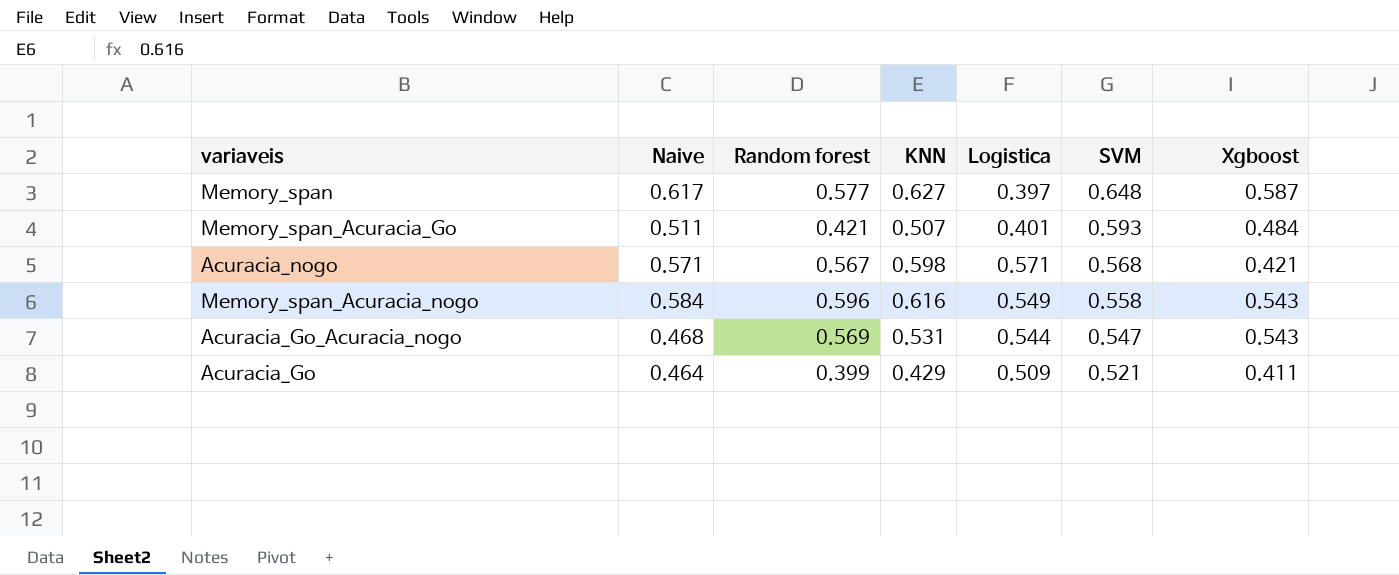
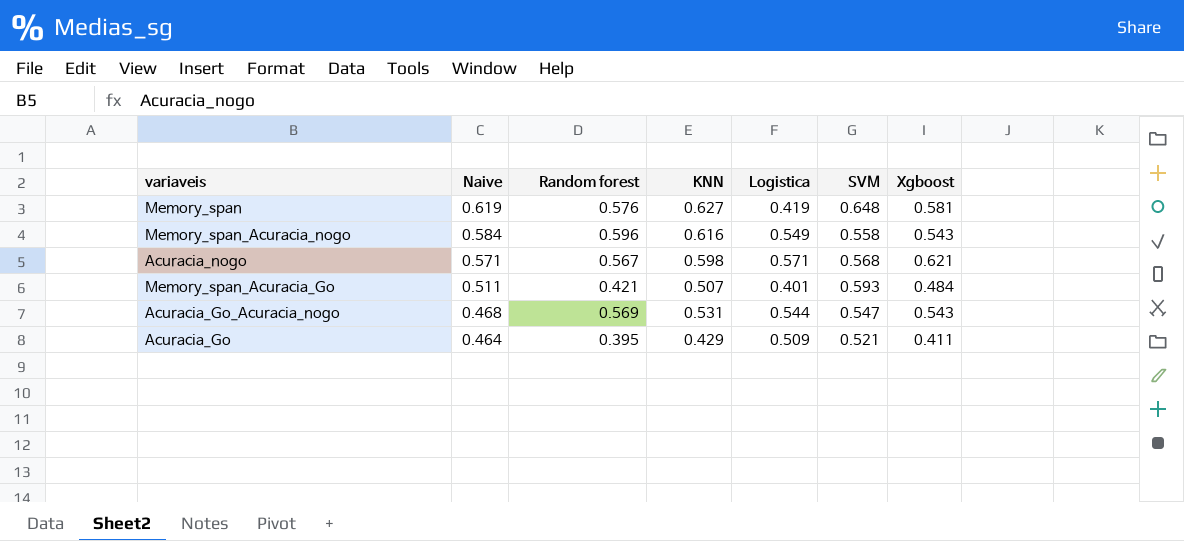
row order: SVM descending -> Naive descending
Memory_span | Naive: 0.617 -> 0.619
Memory_span | Random forest: 0.577 -> 0.576
Memory_span | Logistica: 0.397 -> 0.419
Memory_span | Xgboost: 0.587 -> 0.581
Acuracia_nogo | Xgboost: 0.421 -> 0.621
Acuracia_Go | Random forest: 0.399 -> 0.395

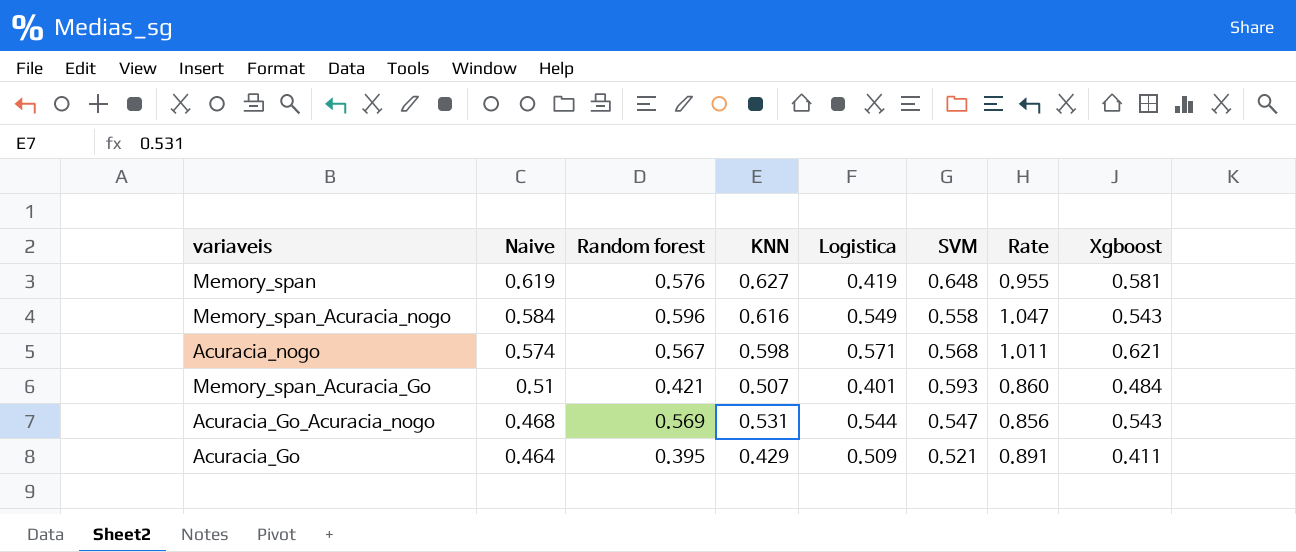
column Rate | formula: none -> [Naive] / [SVM]
Acuracia_nogo | Naive: 0.571 -> 0.574
Memory_span_Acuracia_Go | Naive: 0.511 -> 0.51

